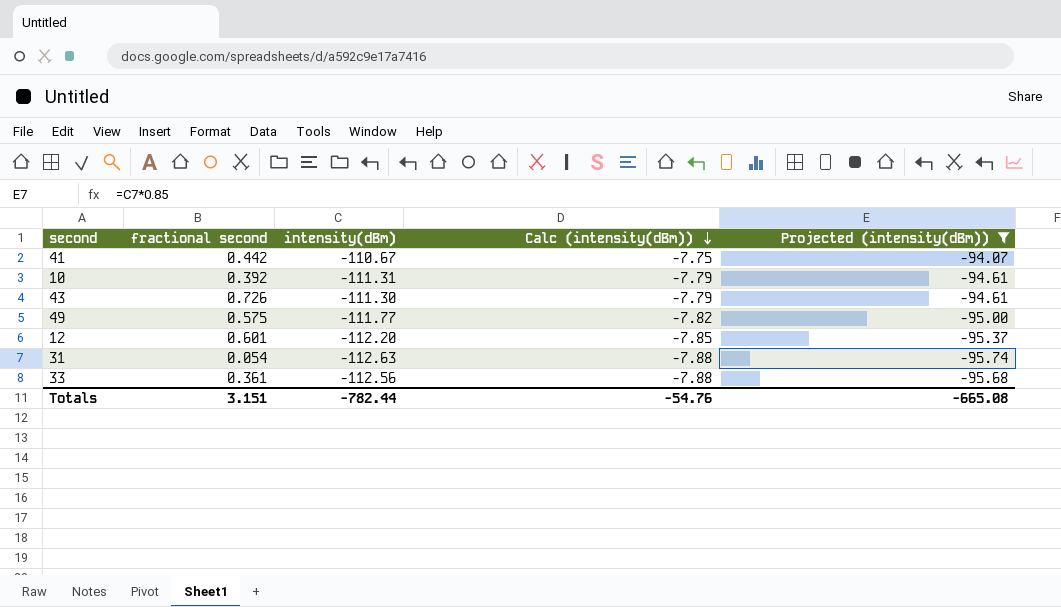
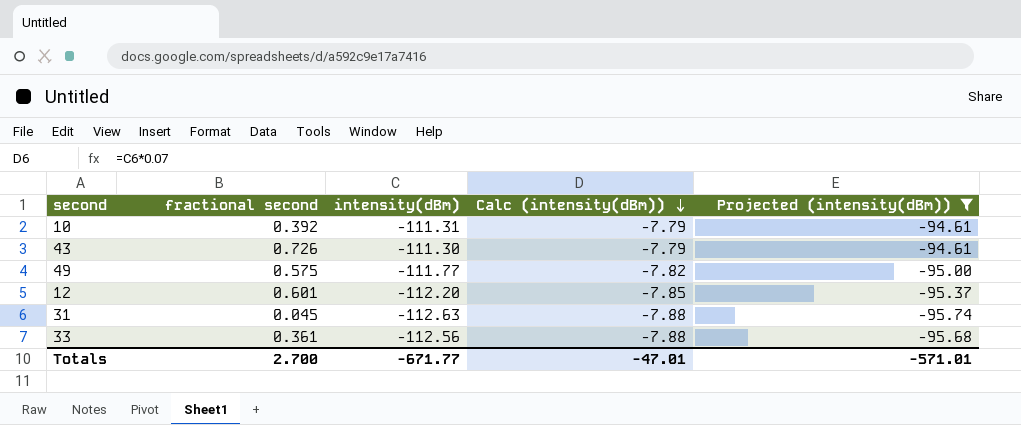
row 41: 0.442 | -110.67 | -7.75 | -94.07 -> none
31 | fractional second: 0.054 -> 0.045
Totals | fractional second: 3.151 -> 2.700
Totals | intensity(dBm): -782.44 -> -671.77
Totals | Calc (intensity(dBm)): -54.76 -> -47.01
Totals | Projected (intensity(dBm)): -665.08 -> -571.01

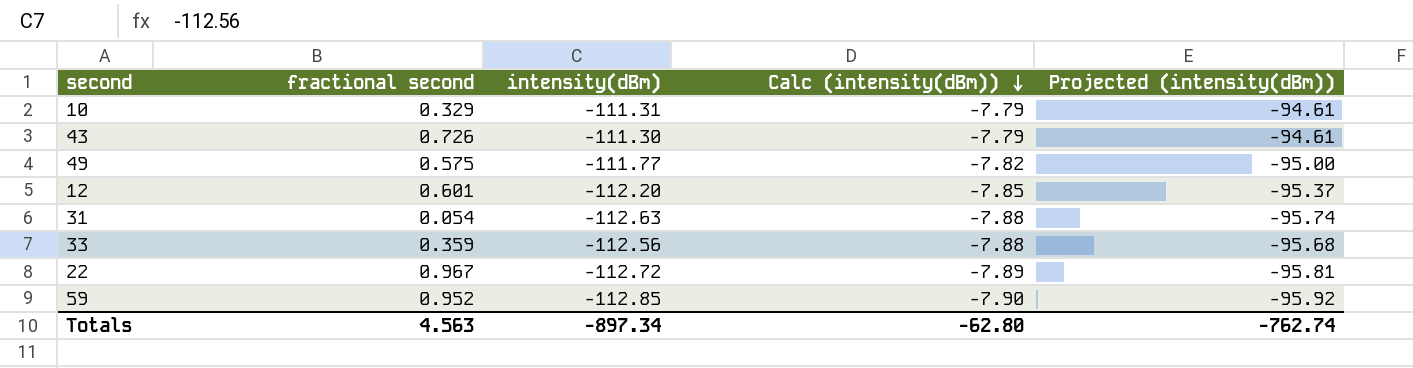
filter: Projected (intensity(dBm)) >= -95.74 -> none
10 | fractional second: 0.392 -> 0.329
31 | fractional second: 0.045 -> 0.054
33 | fractional second: 0.361 -> 0.359
Totals | fractional second: 2.700 -> 4.563
Totals | intensity(dBm): -671.77 -> -897.34
Totals | Calc (intensity(dBm)): -47.01 -> -62.80
Totals | Projected (intensity(dBm)): -571.01 -> -762.74

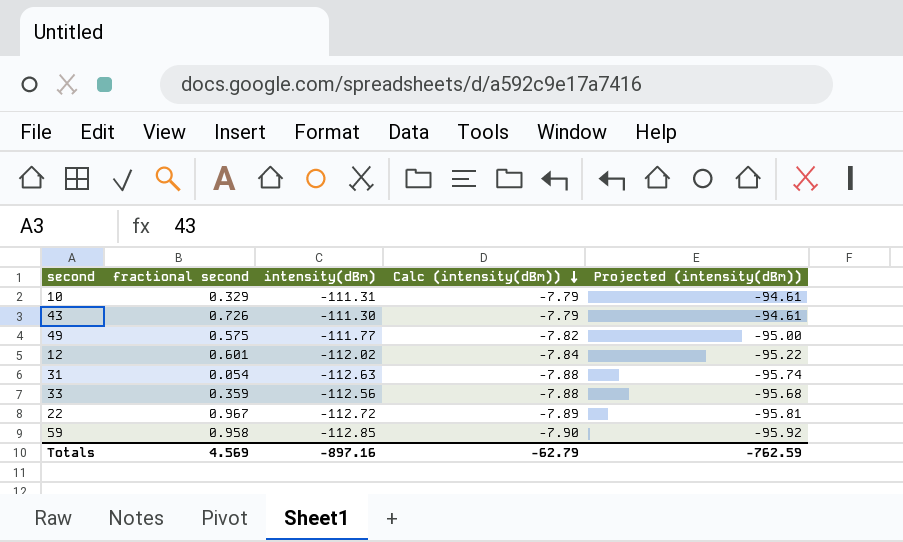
12 | intensity(dBm): -112.20 -> -112.02
12 | Calc (intensity(dBm)): -7.85 -> -7.84
12 | Projected (intensity(dBm)): -95.37 -> -95.22
59 | fractional second: 0.952 -> 0.958
Totals | fractional second: 4.563 -> 4.569
Totals | intensity(dBm): -897.34 -> -897.16
Totals | Calc (intensity(dBm)): -62.80 -> -62.79
Totals | Projected (intensity(dBm)): -762.74 -> -762.59

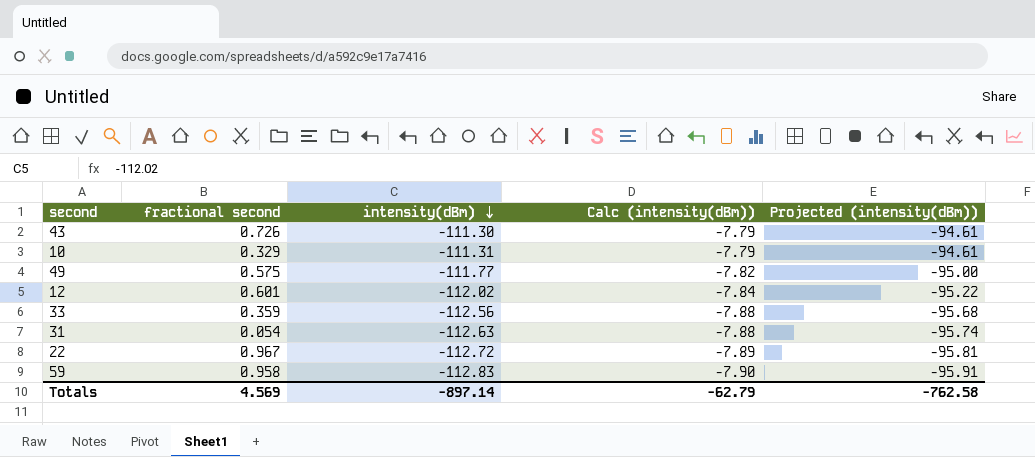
row order: Calc (intensity(dBm)) descending -> intensity(dBm) descending
59 | intensity(dBm): -112.85 -> -112.83
59 | Projected (intensity(dBm)): -95.92 -> -95.91
Totals | intensity(dBm): -897.16 -> -897.14
Totals | Projected (intensity(dBm)): -762.59 -> -762.58

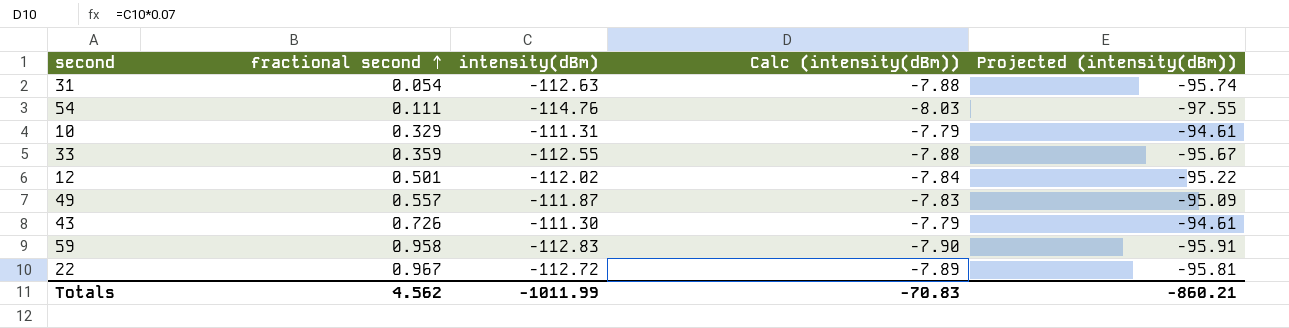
row order: intensity(dBm) descending -> fractional second ascending
row 54: none -> 0.111 | -114.76 | -8.03 | -97.55
33 | intensity(dBm): -112.56 -> -112.55
33 | Projected (intensity(dBm)): -95.68 -> -95.67
12 | fractional second: 0.601 -> 0.501
49 | fractional second: 0.575 -> 0.557
49 | intensity(dBm): -111.77 -> -111.87
49 | Calc (intensity(dBm)): -7.82 -> -7.83
49 | Projected (intensity(dBm)): -95.00 -> -95.09
Totals | fractional second: 4.569 -> 4.562
Totals | intensity(dBm): -897.14 -> -1011.99
Totals | Calc (intensity(dBm)): -62.79 -> -70.83
Totals | Projected (intensity(dBm)): -762.58 -> -860.21

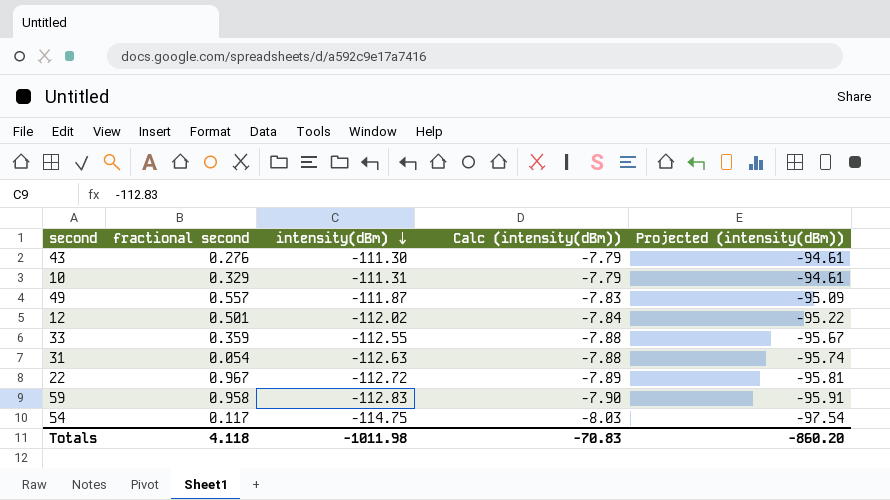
row order: fractional second ascending -> intensity(dBm) descending
43 | fractional second: 0.726 -> 0.276
54 | fractional second: 0.111 -> 0.117
54 | intensity(dBm): -114.76 -> -114.75
54 | Projected (intensity(dBm)): -97.55 -> -97.54
Totals | fractional second: 4.562 -> 4.118
Totals | intensity(dBm): -1011.99 -> -1011.98
Totals | Projected (intensity(dBm)): -860.21 -> -860.20

